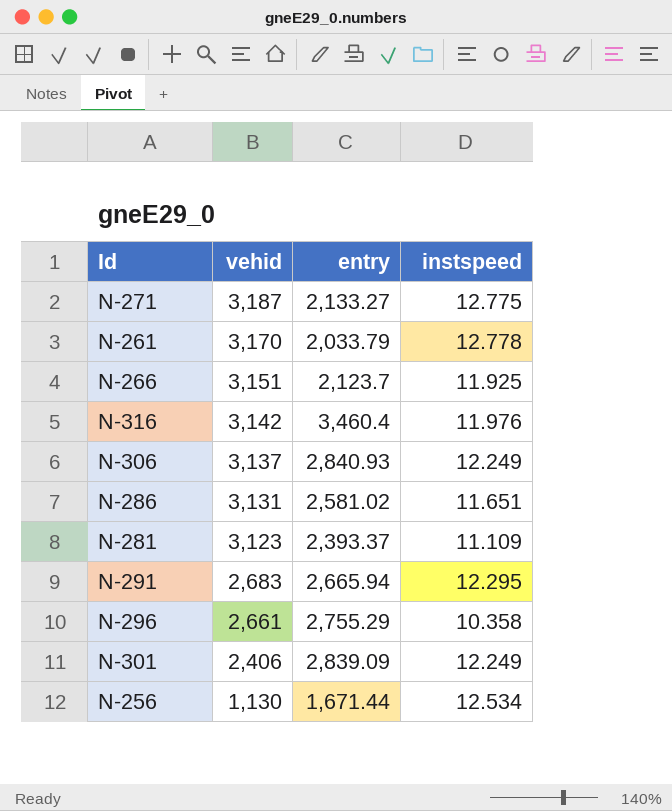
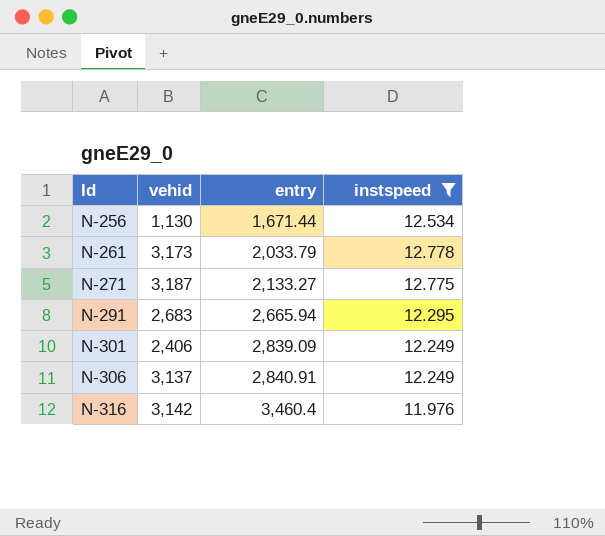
filter: none -> instspeed >= 11.976
row order: vehid descending -> Id ascending
N-261 | vehid: 3,170 -> 3,173
N-306 | entry: 2,840.93 -> 2,840.91

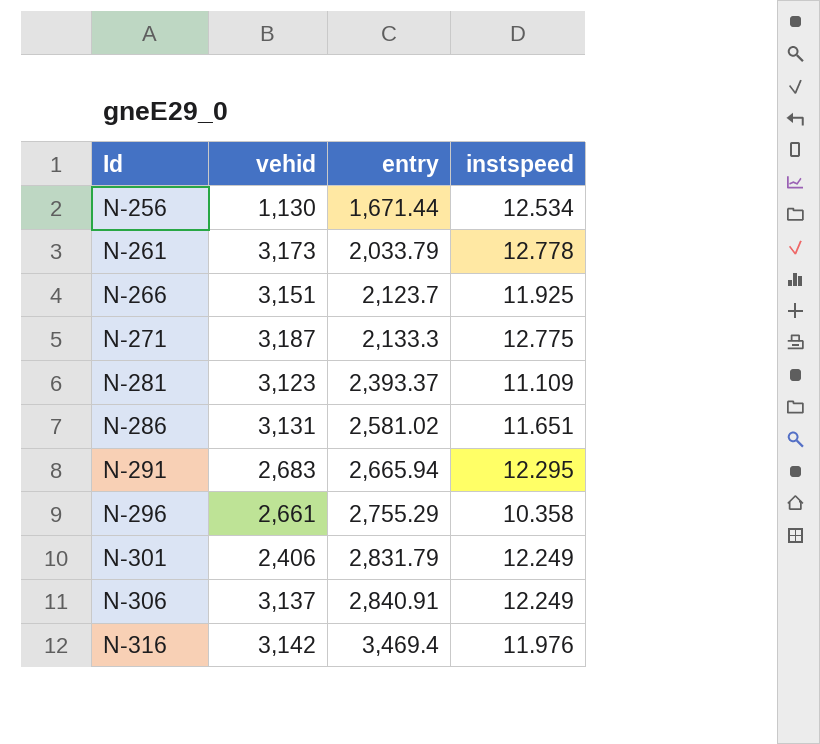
filter: instspeed >= 11.976 -> none
N-271 | entry: 2,133.27 -> 2,133.3
N-301 | entry: 2,839.09 -> 2,831.79
N-316 | entry: 3,460.4 -> 3,469.4

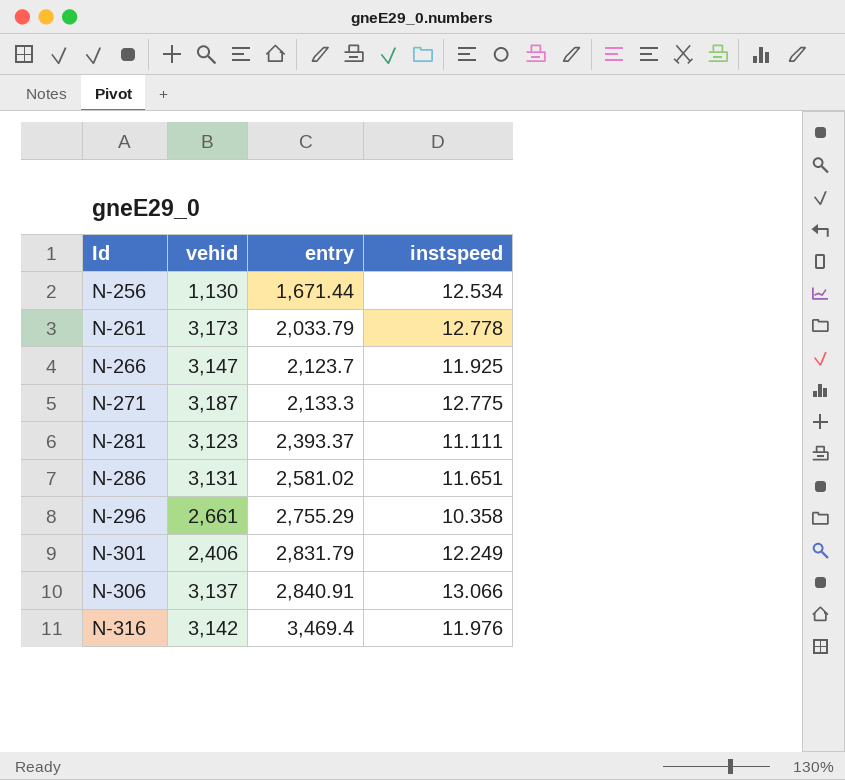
row N-291: 2,683 | 2,665.94 | 12.295 -> none
N-266 | vehid: 3,151 -> 3,147
N-281 | instspeed: 11.109 -> 11.111
N-306 | instspeed: 12.249 -> 13.066

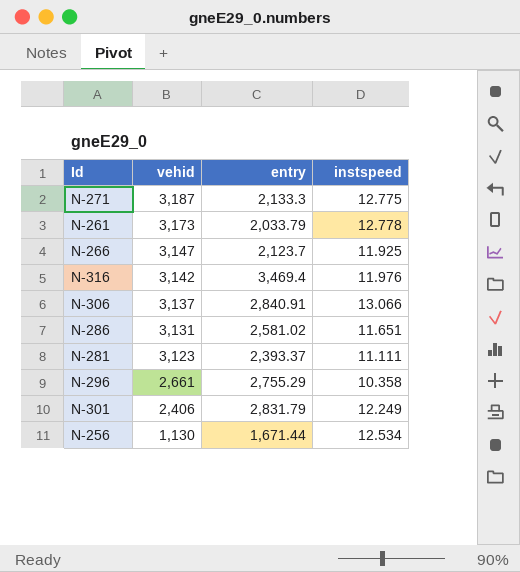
row order: Id ascending -> vehid descending

